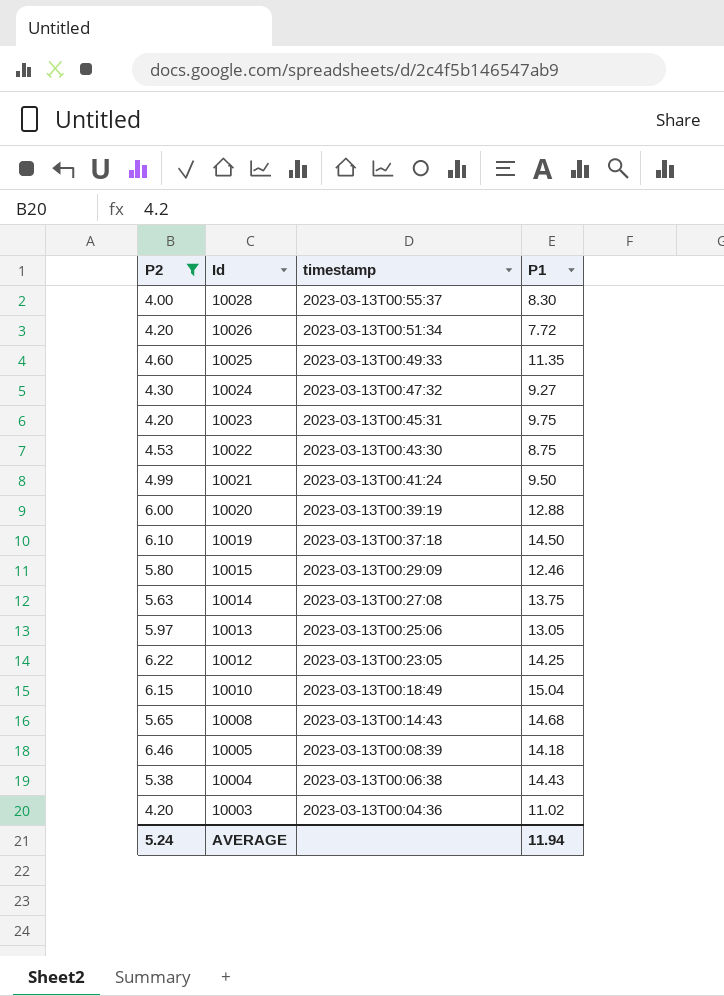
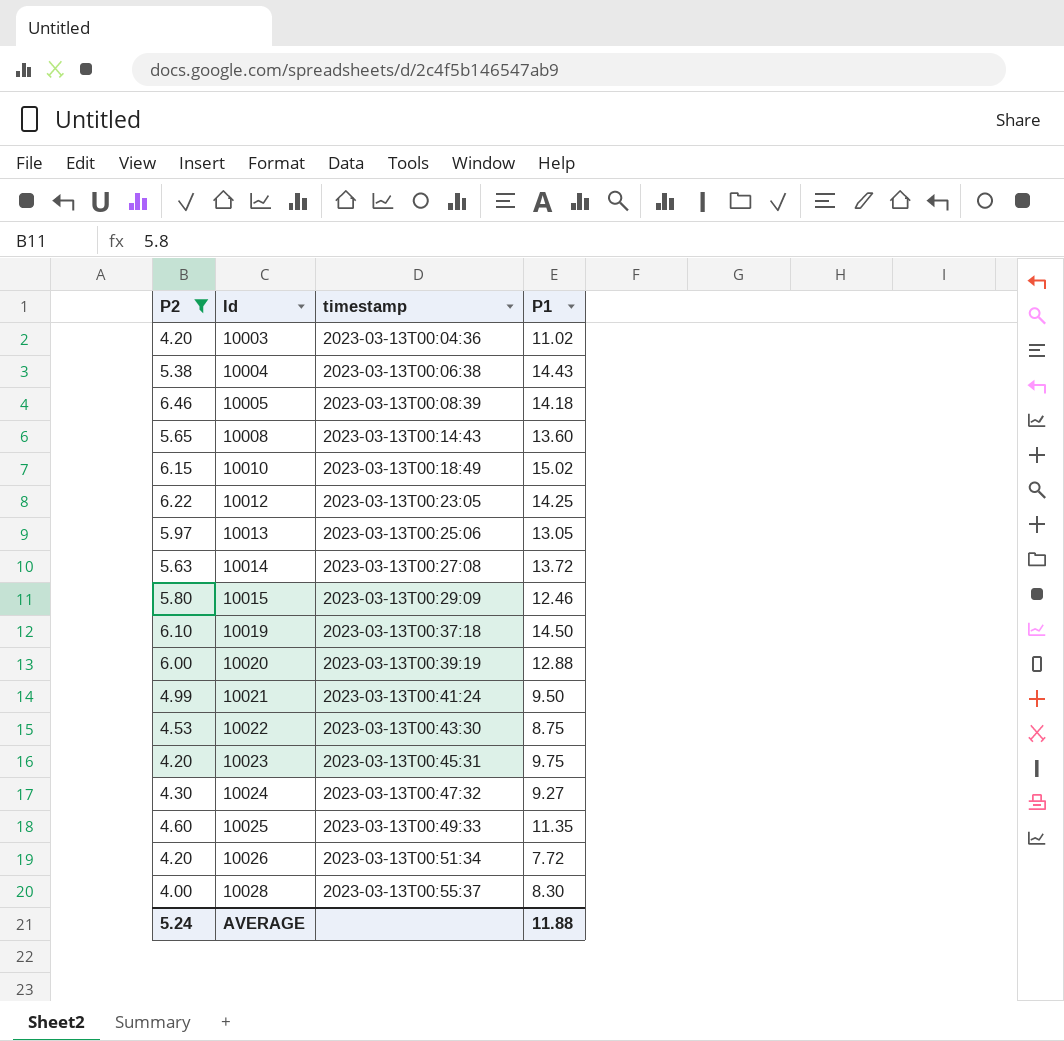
row order: Id descending -> Id ascending
10008 | P1: 14.68 -> 13.60
10010 | P1: 15.04 -> 15.02
10014 | P1: 13.75 -> 13.72
AVERAGE | P1: 11.94 -> 11.88

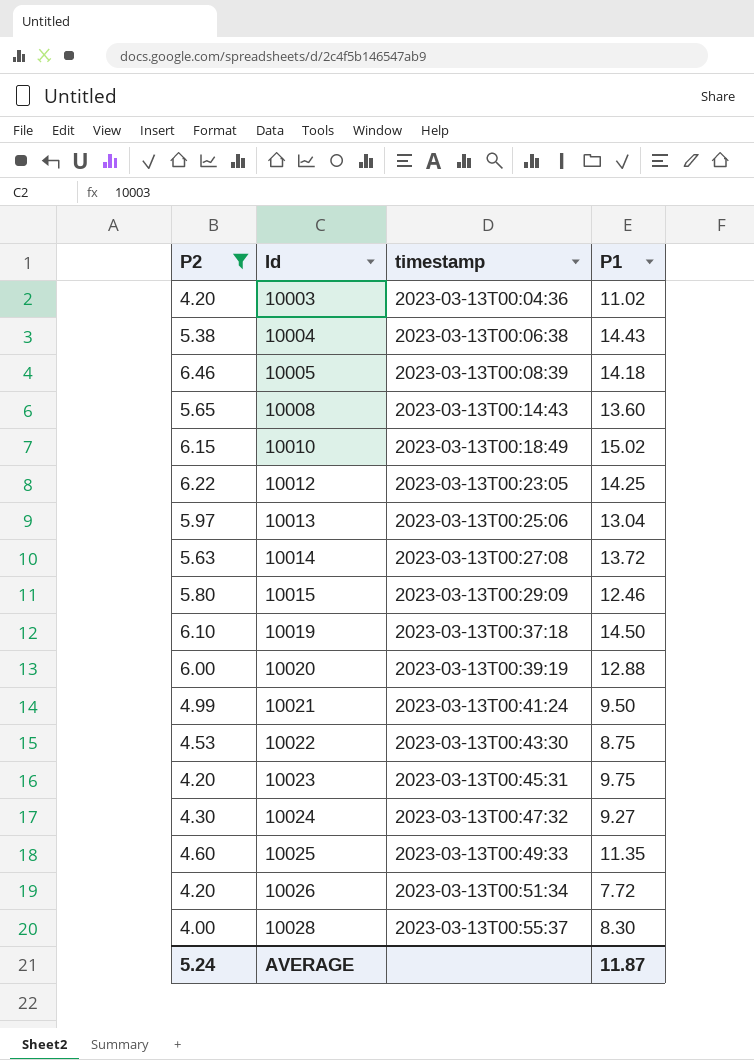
10013 | P1: 13.05 -> 13.04
AVERAGE | P1: 11.88 -> 11.87

